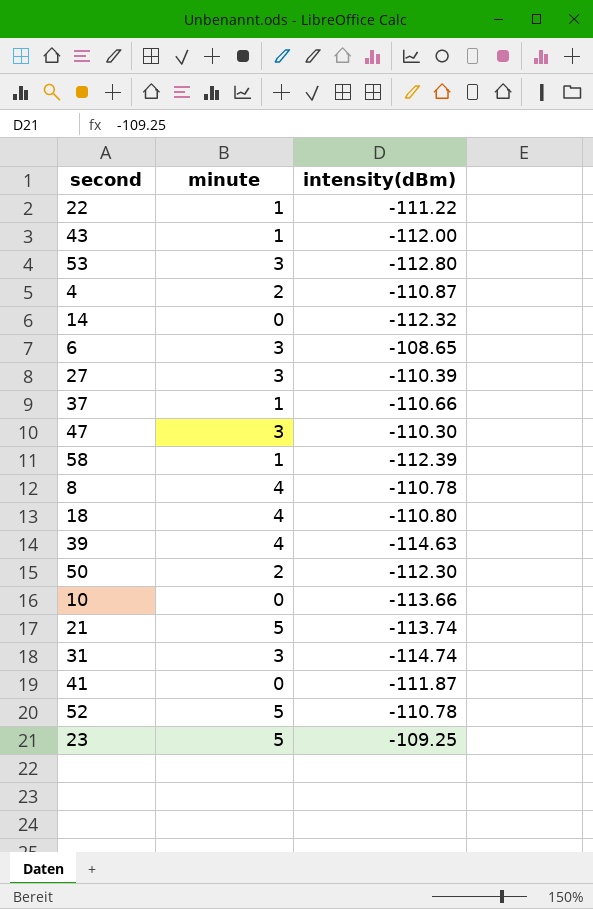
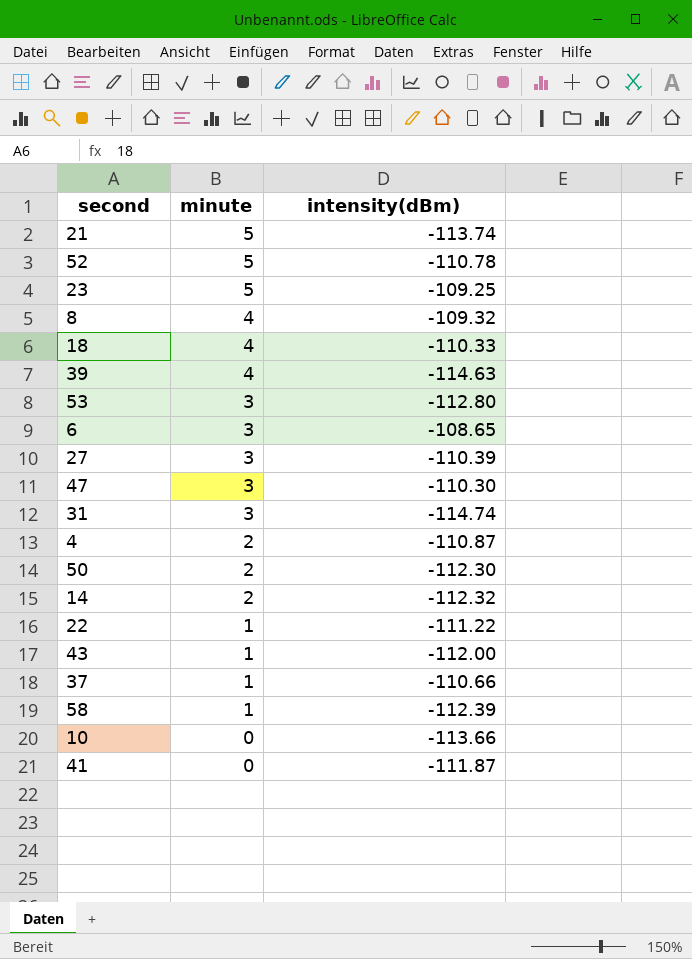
row order: none -> minute descending
8 | intensity(dBm): -110.78 -> -109.32
18 | intensity(dBm): -110.80 -> -110.33
14 | minute: 0 -> 2

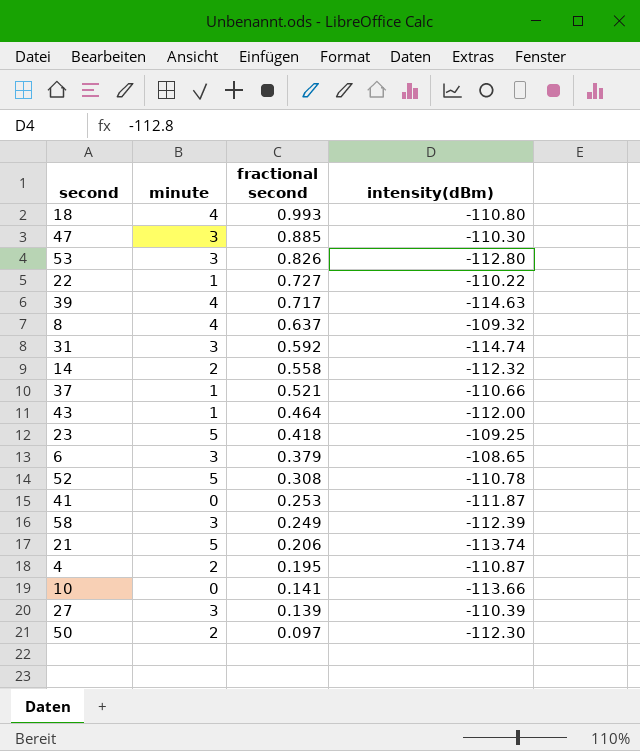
row order: minute descending -> fractional second descending
column fractional second | position: none -> 3
18 | intensity(dBm): -110.33 -> -110.80
22 | intensity(dBm): -111.22 -> -110.22
58 | minute: 1 -> 3

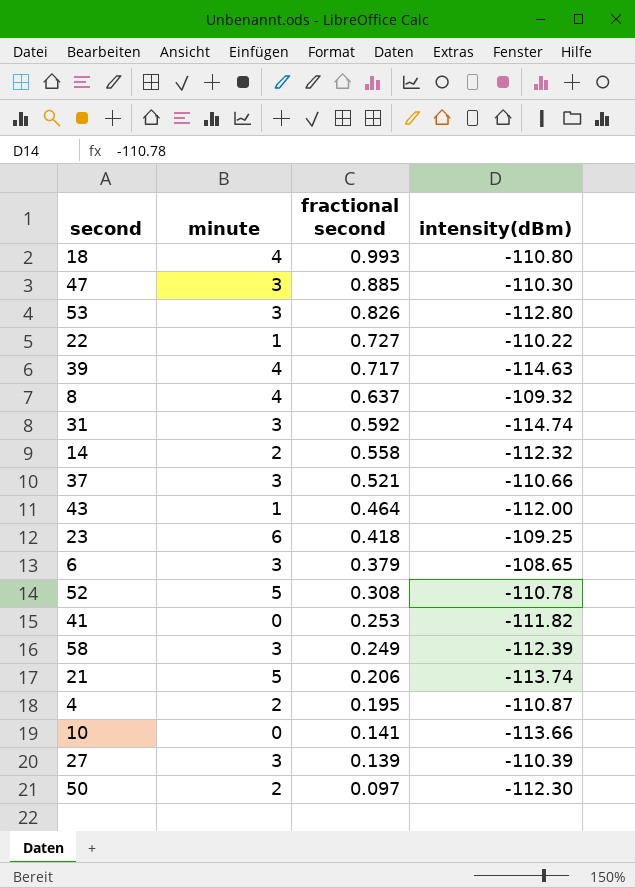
37 | minute: 1 -> 3
23 | minute: 5 -> 6
41 | intensity(dBm): -111.87 -> -111.82

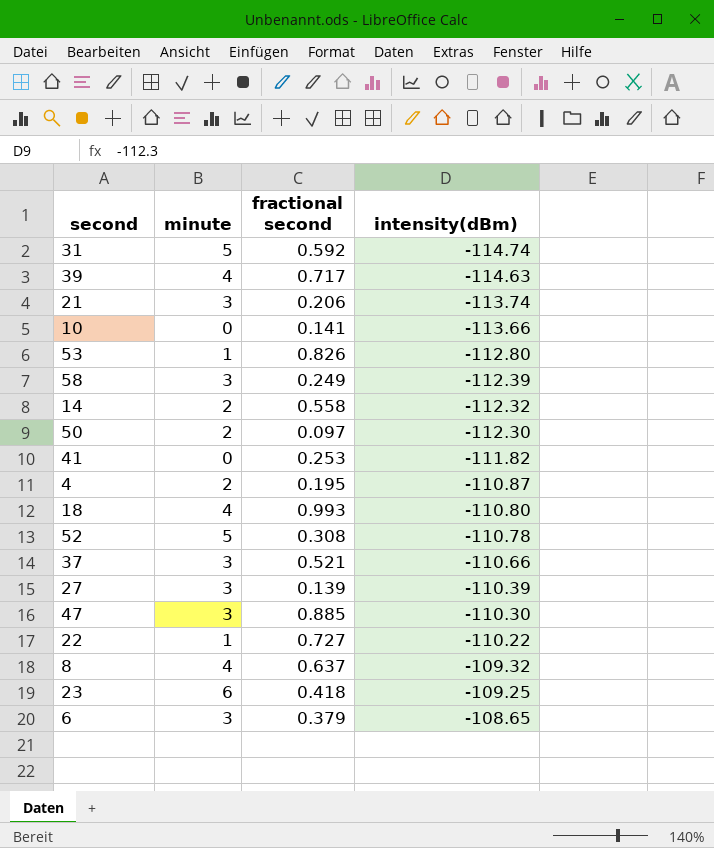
row order: fractional second descending -> intensity(dBm) ascending
row 43: 1 | 0.464 | -112.00 -> none
31 | minute: 3 -> 5
21 | minute: 5 -> 3
53 | minute: 3 -> 1

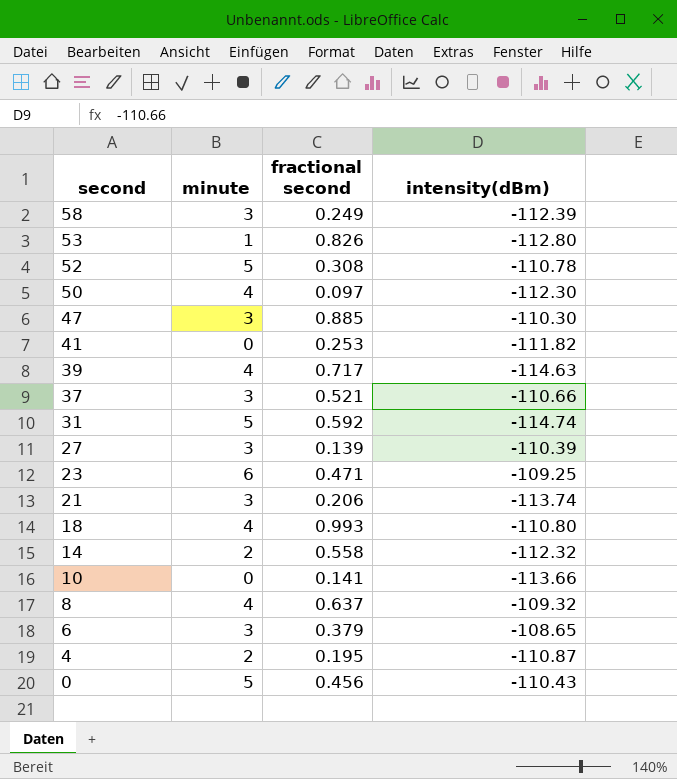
row order: intensity(dBm) ascending -> second descending
row 22: 1 | 0.727 | -110.22 -> none
50 | minute: 2 -> 4
23 | fractional second: 0.418 -> 0.471
row 0: none -> 5 | 0.456 | -110.43

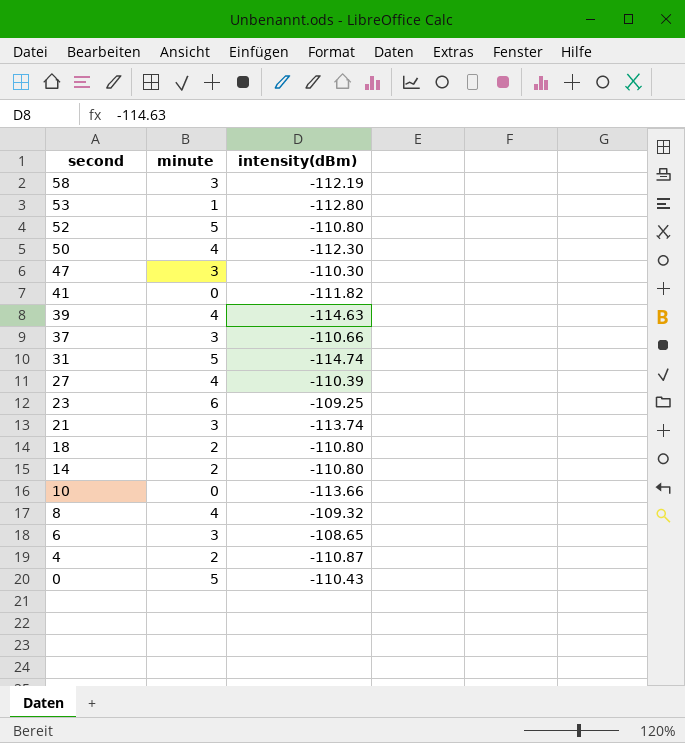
column fractional second | position: 3 -> none
58 | intensity(dBm): -112.39 -> -112.19
52 | intensity(dBm): -110.78 -> -110.80
27 | minute: 3 -> 4
18 | minute: 4 -> 2
14 | intensity(dBm): -112.32 -> -110.80

